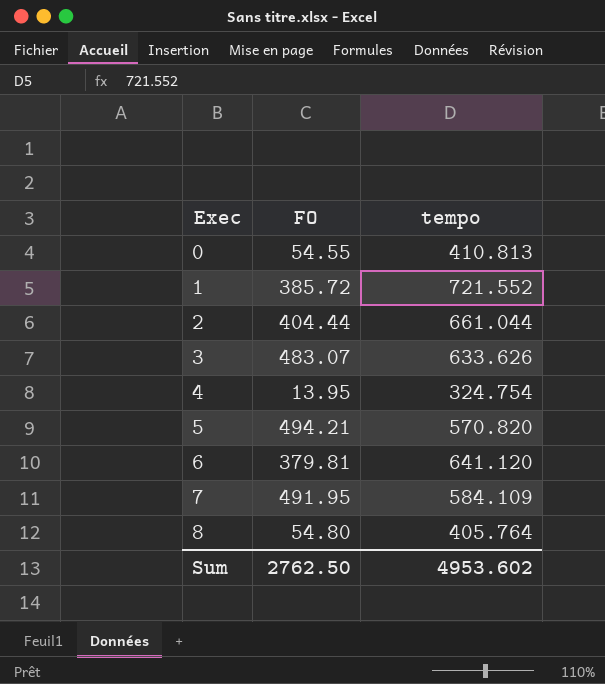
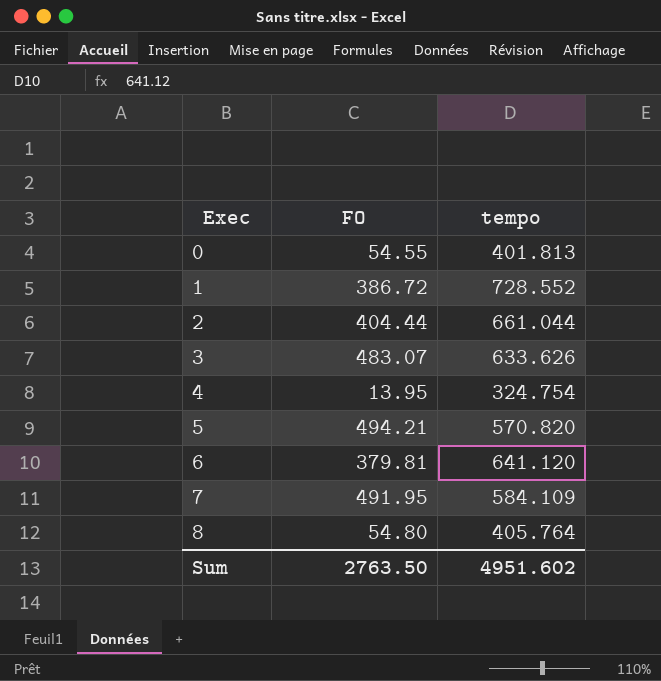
0 | tempo: 410.813 -> 401.813
1 | FO: 385.72 -> 386.72
1 | tempo: 721.552 -> 728.552
Sum | FO: 2762.50 -> 2763.50
Sum | tempo: 4953.602 -> 4951.602

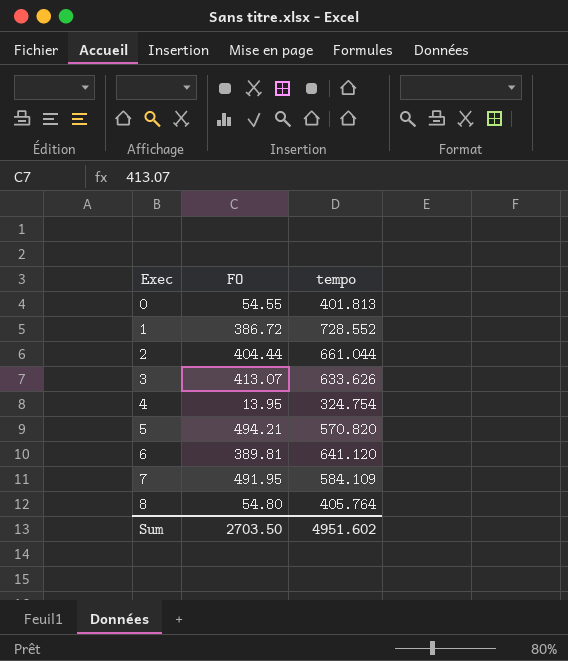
3 | FO: 483.07 -> 413.07
6 | FO: 379.81 -> 389.81
Sum | FO: 2763.50 -> 2703.50

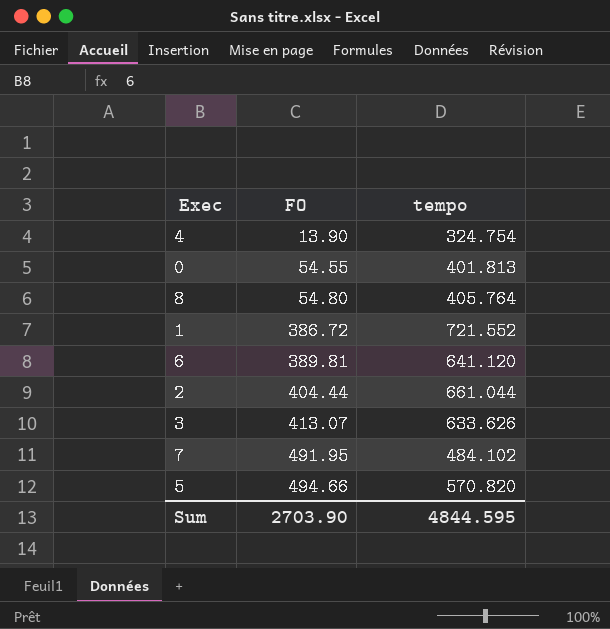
row order: Exec ascending -> FO ascending
4 | FO: 13.95 -> 13.90
1 | tempo: 728.552 -> 721.552
7 | tempo: 584.109 -> 484.102
5 | FO: 494.21 -> 494.66
Sum | FO: 2703.50 -> 2703.90
Sum | tempo: 4951.602 -> 4844.595

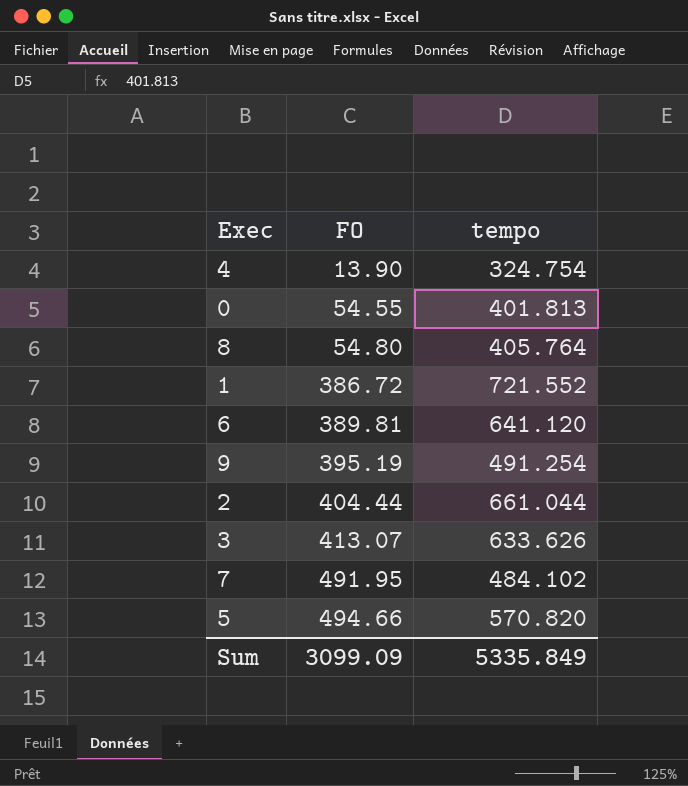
row 9: none -> 395.19 | 491.254
Sum | FO: 2703.90 -> 3099.09
Sum | tempo: 4844.595 -> 5335.849

